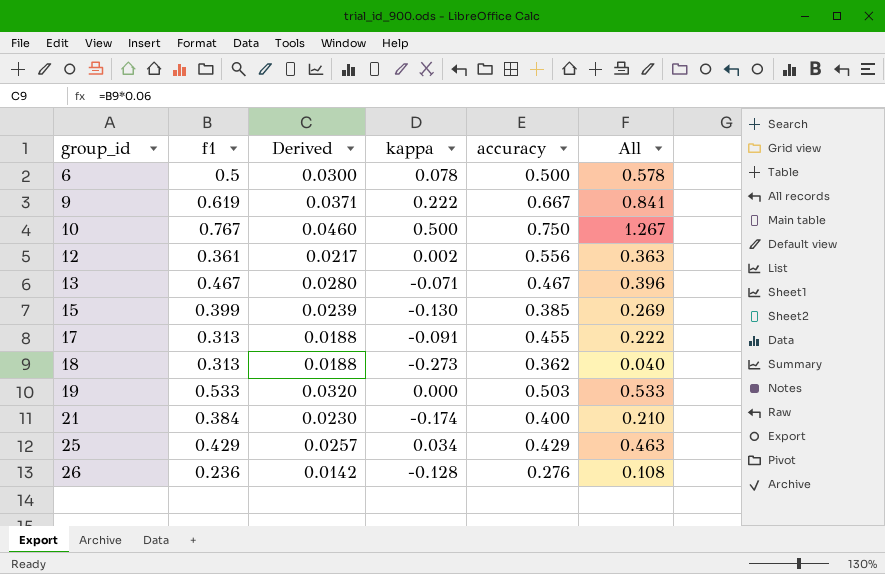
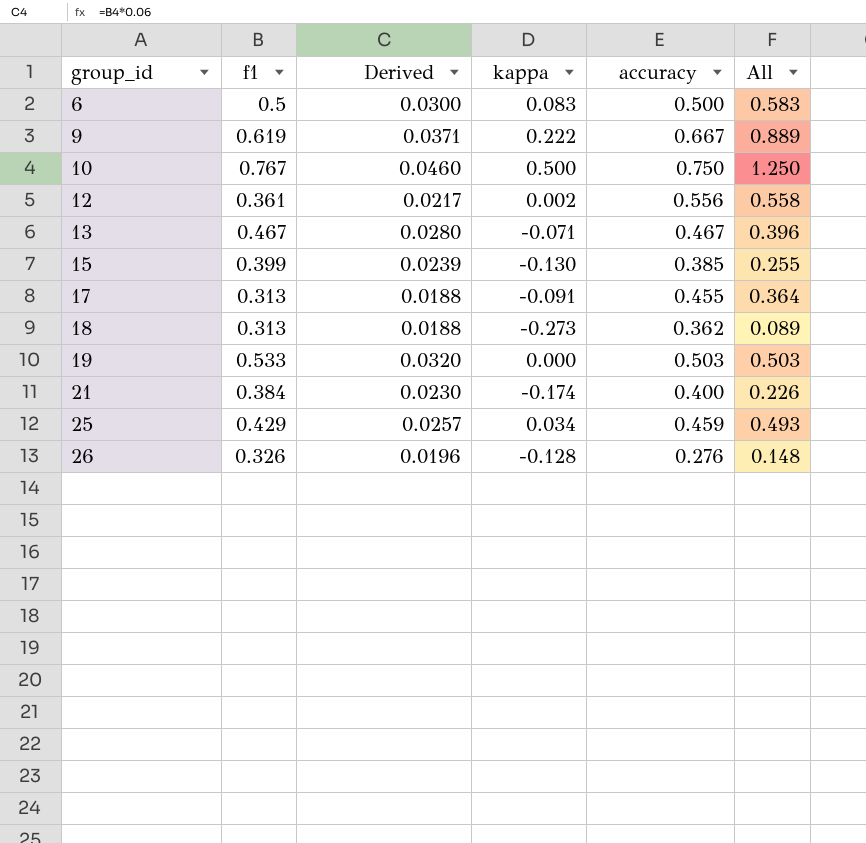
column All | formula: [f1] + [kappa] -> [kappa] + [accuracy]
6 | kappa: 0.078 -> 0.083
25 | accuracy: 0.429 -> 0.459
26 | f1: 0.236 -> 0.326
26 | Derived: 0.0142 -> 0.0196

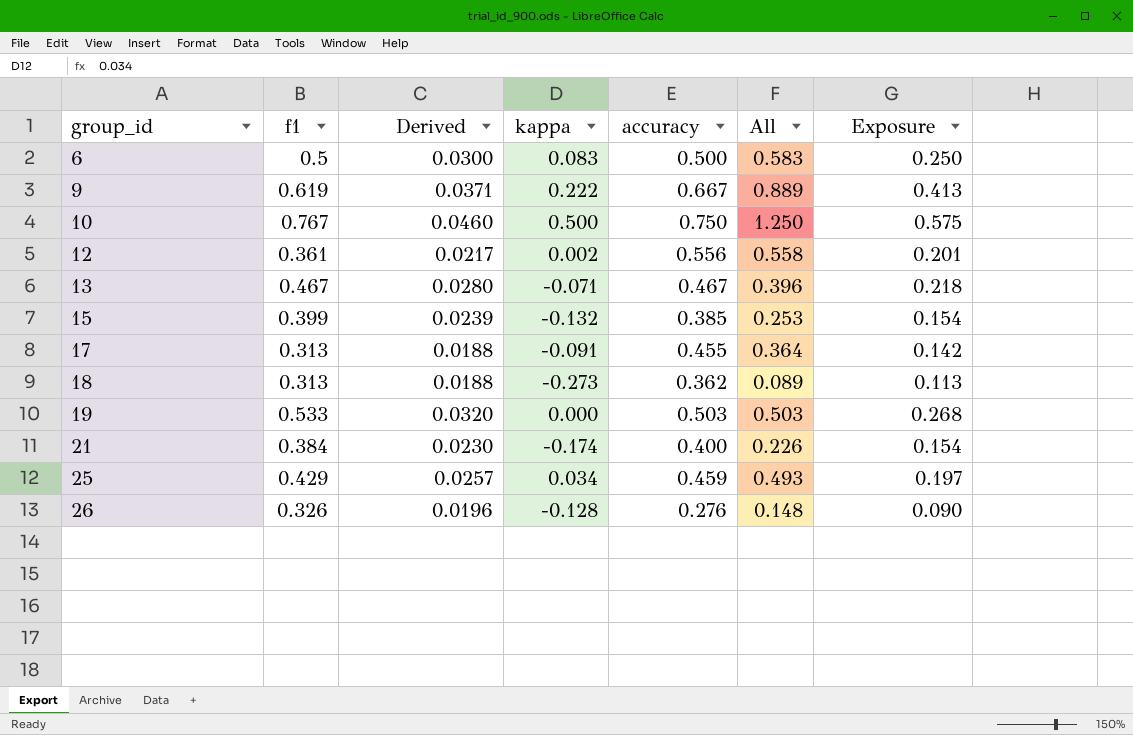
column Exposure | formula: none -> [f1] * [accuracy]
15 | kappa: -0.130 -> -0.132
15 | All: 0.255 -> 0.253

